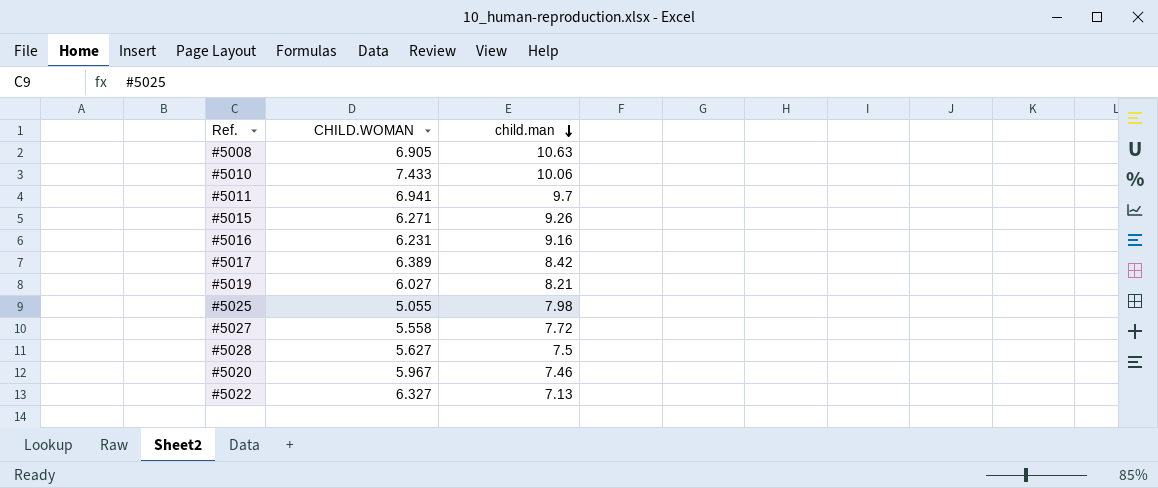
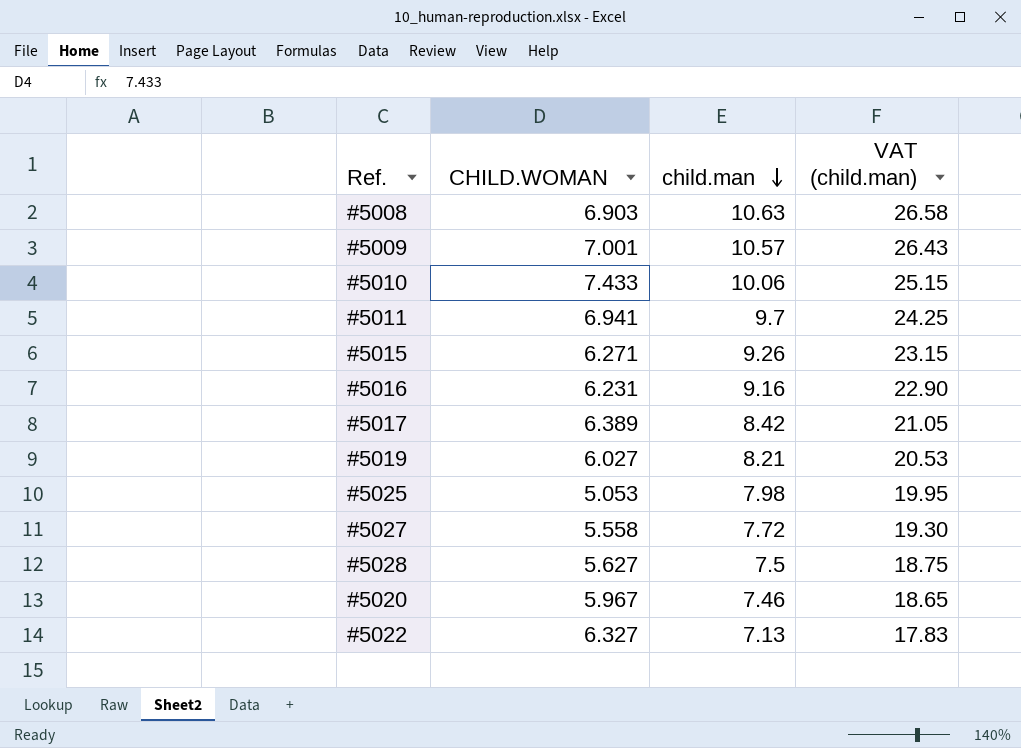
column VAT (child.man) | formula: none -> [child.man] * 2.5
#5008 | CHILD.WOMAN: 6.905 -> 6.903
row #5009: none -> 7.001 | 10.57 | 26.43
#5025 | CHILD.WOMAN: 5.055 -> 5.053

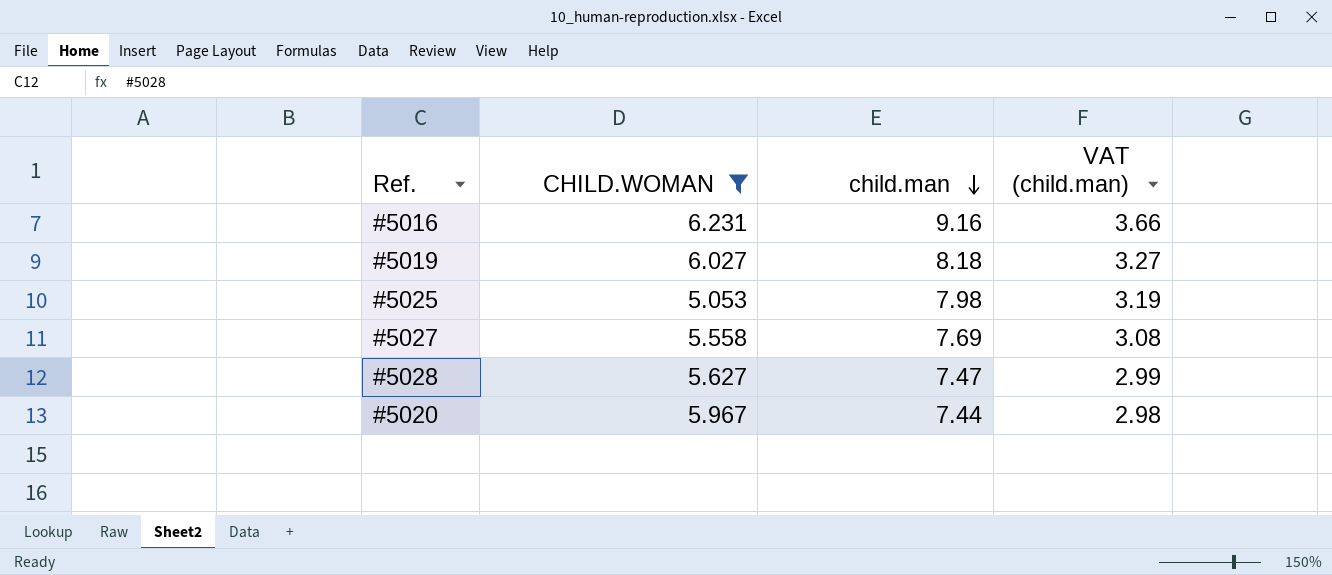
filter: none -> CHILD.WOMAN <= 6.231
column VAT (child.man) | formula: [child.man] * 2.5 -> [child.man] * 0.4
#5019 | child.man: 8.21 -> 8.18
#5027 | child.man: 7.72 -> 7.69
#5028 | child.man: 7.5 -> 7.47
#5020 | child.man: 7.46 -> 7.44

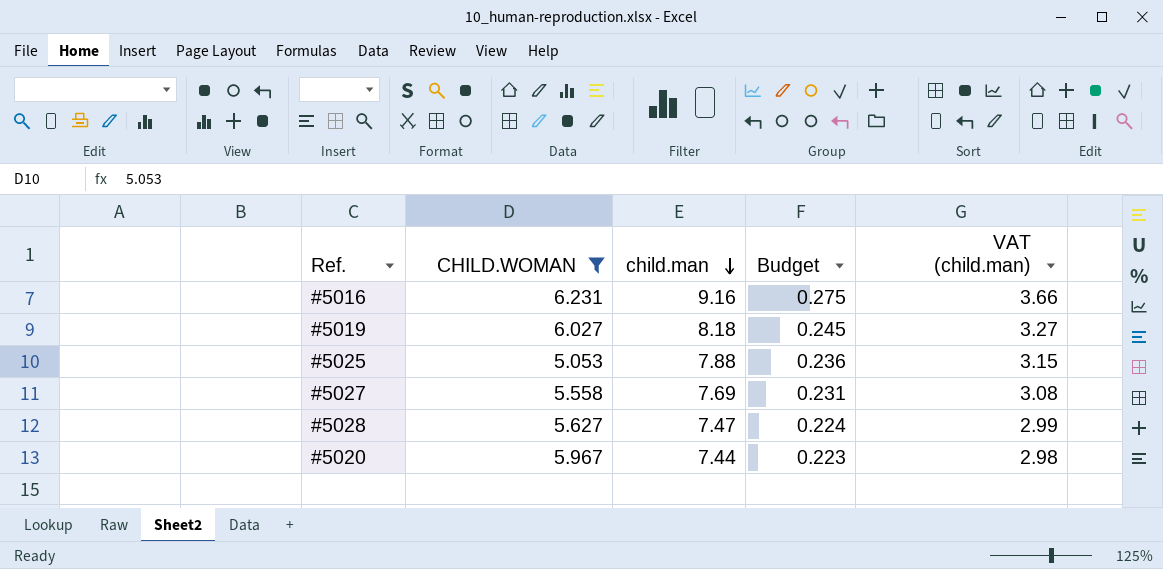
column Budget | formula: none -> [child.man] * 0.03
#5025 | child.man: 7.98 -> 7.88
#5025 | VAT (child.man): 3.19 -> 3.15

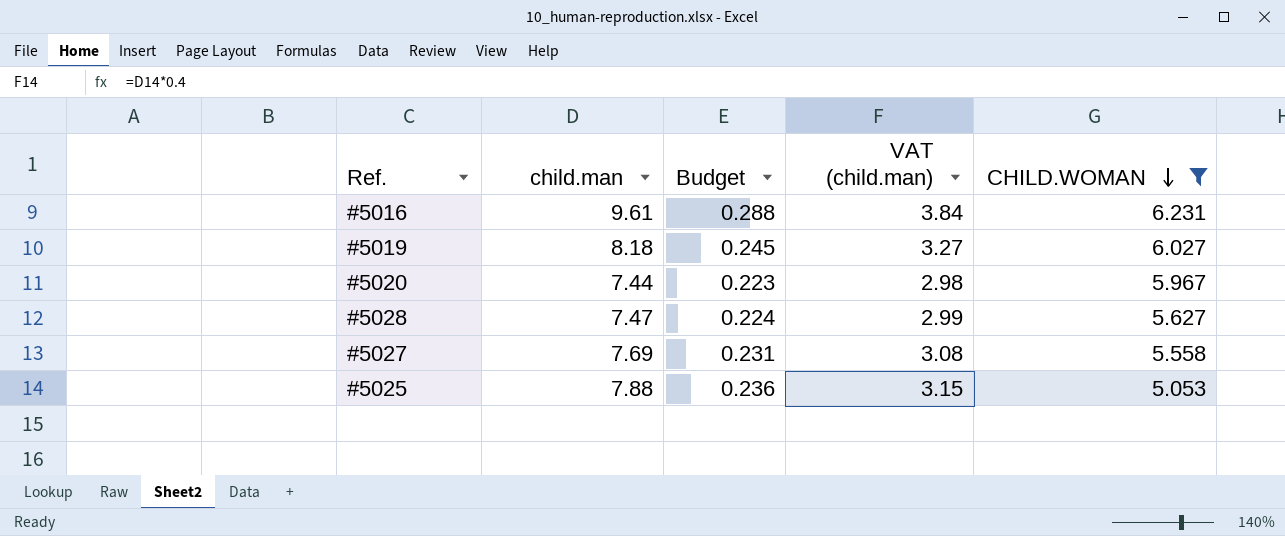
row order: child.man descending -> CHILD.WOMAN descending
column CHILD.WOMAN | position: 2 -> 5
#5016 | child.man: 9.16 -> 9.61
#5016 | Budget: 0.275 -> 0.288
#5016 | VAT (child.man): 3.66 -> 3.84

